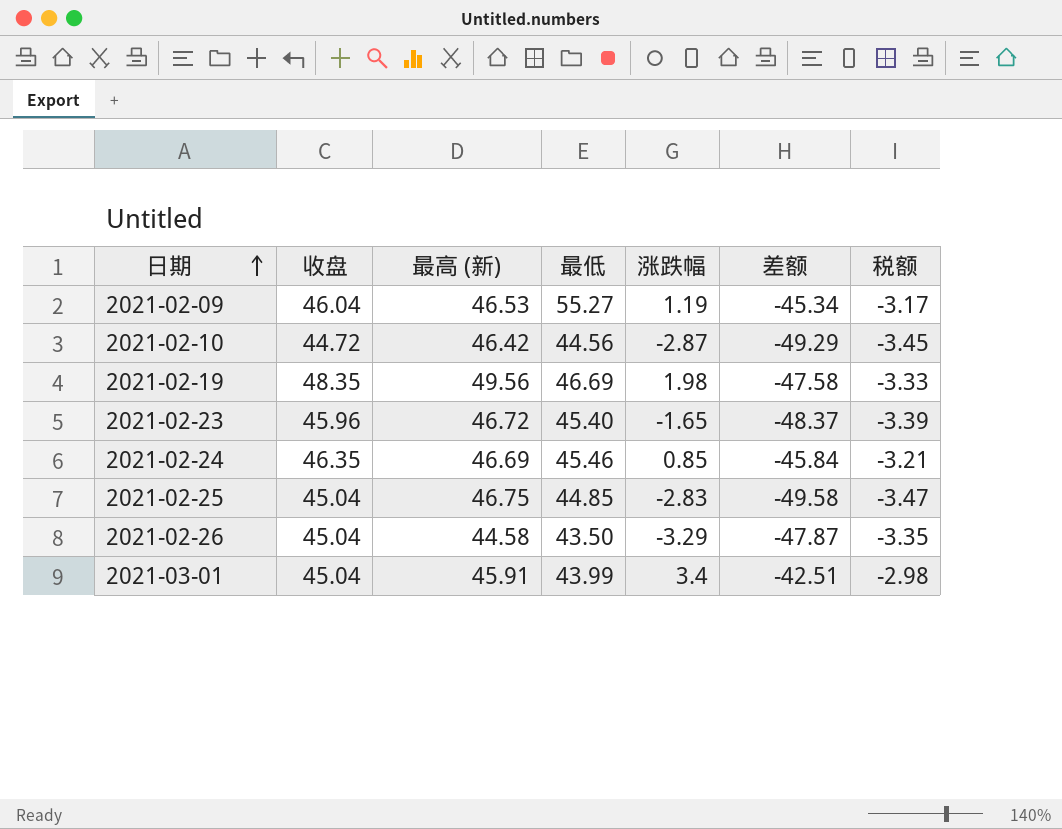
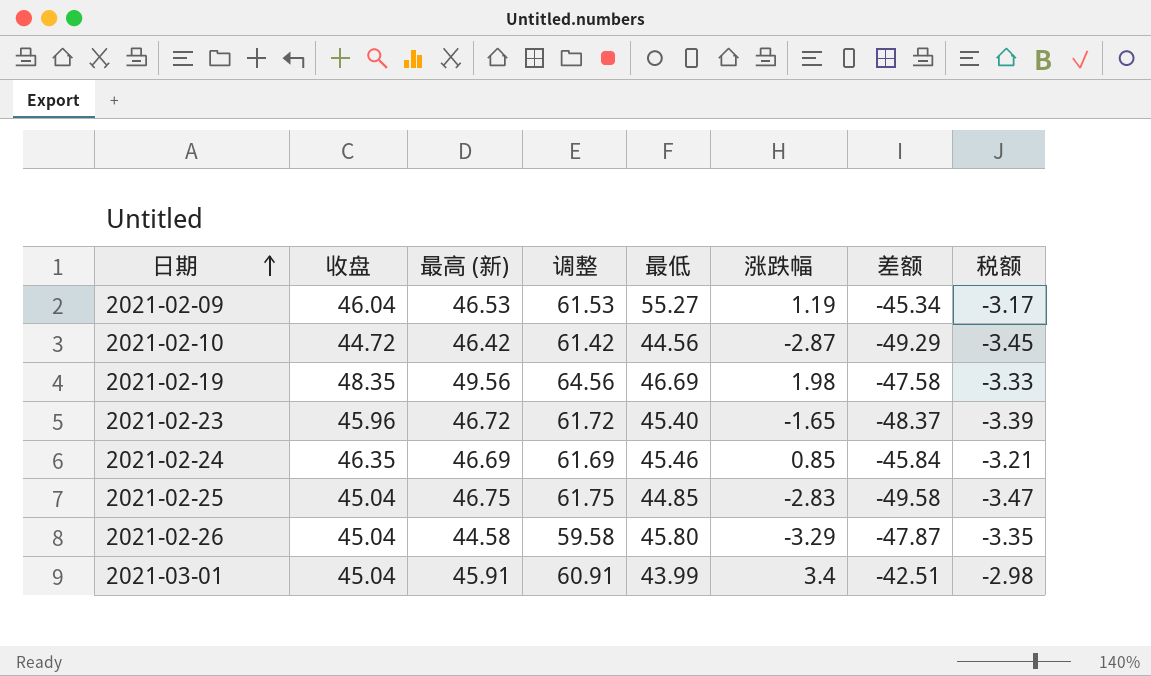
column 调整 | formula: none -> [最高 (新)] + 15
2021-02-26 | 最低: 43.50 -> 45.80

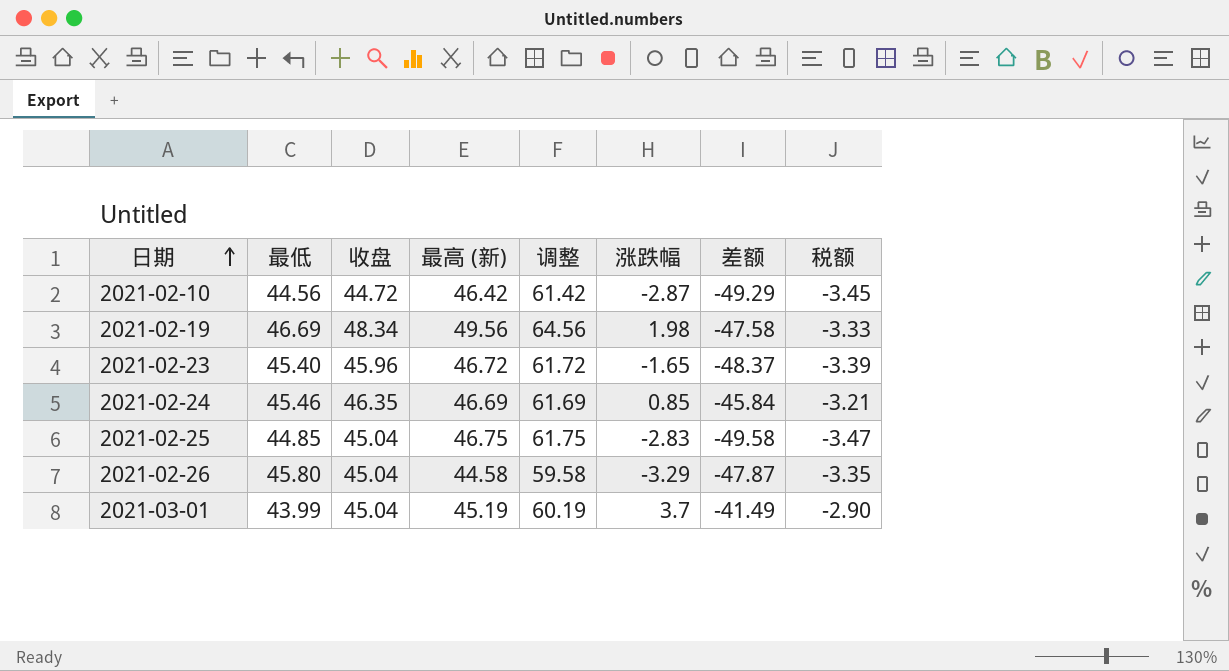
column 最低 | position: 5 -> 2
row 2021-02-09: 46.04 | 46.53 | 61.53 | 55.27 | 1.19 | -45.34 | -3.17 -> none
2021-02-19 | 收盘: 48.35 -> 48.34
2021-03-01 | 最高 (新): 45.91 -> 45.19
2021-03-01 | 调整: 60.91 -> 60.19
2021-03-01 | 涨跌幅: 3.4 -> 3.7
2021-03-01 | 差额: -42.51 -> -41.49
2021-03-01 | 税额: -2.98 -> -2.90

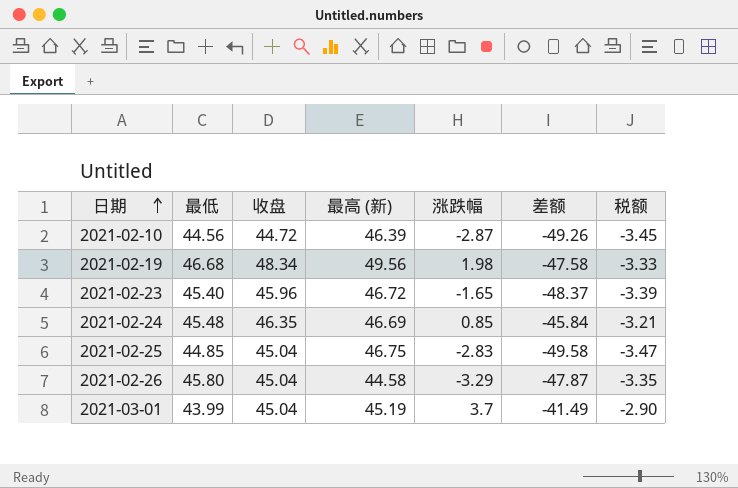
column 调整 | formula: [最高 (新)] + 15 -> none
2021-02-10 | 最高 (新): 46.42 -> 46.39
2021-02-10 | 差额: -49.29 -> -49.26
2021-02-19 | 最低: 46.69 -> 46.68
2021-02-24 | 最低: 45.46 -> 45.48

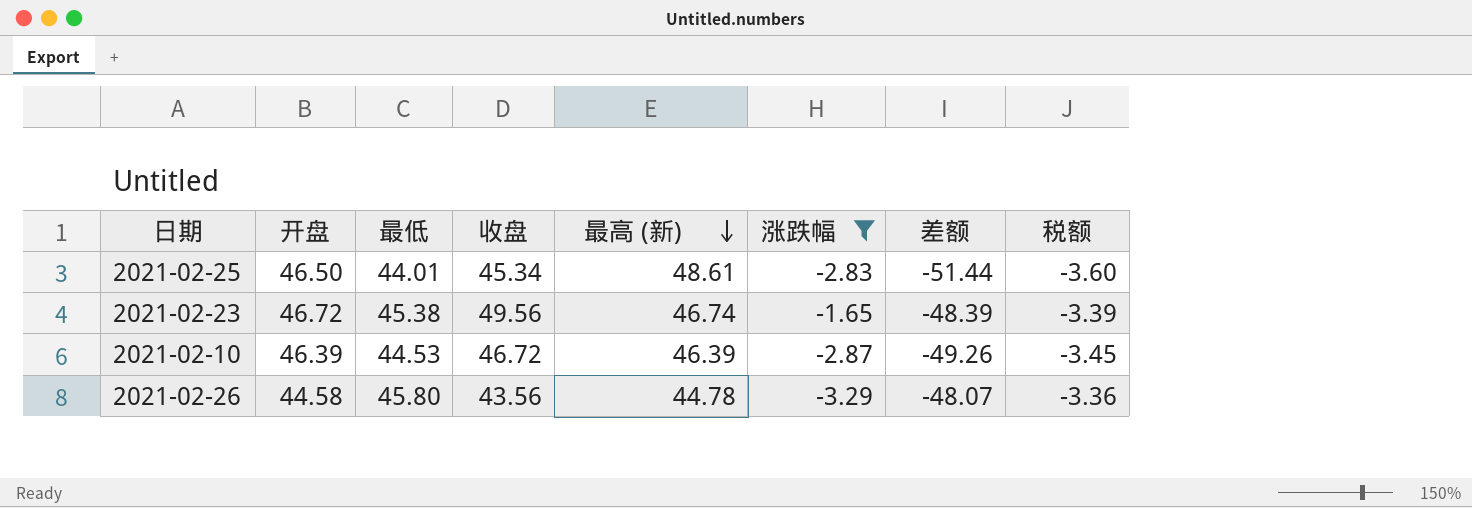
filter: none -> 涨跌幅 <= -1.65
row order: 日期 ascending -> 最高 (新) descending
column 开盘 | position: none -> 2
2021-02-25 | 最低: 44.85 -> 44.01
2021-02-25 | 收盘: 45.04 -> 45.34
2021-02-25 | 最高 (新): 46.75 -> 48.61
2021-02-25 | 差额: -49.58 -> -51.44
2021-02-25 | 税额: -3.47 -> -3.60
2021-02-23 | 最低: 45.40 -> 45.38
2021-02-23 | 收盘: 45.96 -> 49.56
2021-02-23 | 最高 (新): 46.72 -> 46.74
2021-02-23 | 差额: -48.37 -> -48.39
2021-02-10 | 最低: 44.56 -> 44.53
2021-02-10 | 收盘: 44.72 -> 46.72
2021-02-26 | 收盘: 45.04 -> 43.56
2021-02-26 | 最高 (新): 44.58 -> 44.78
2021-02-26 | 差额: -47.87 -> -48.07
2021-02-26 | 税额: -3.35 -> -3.36

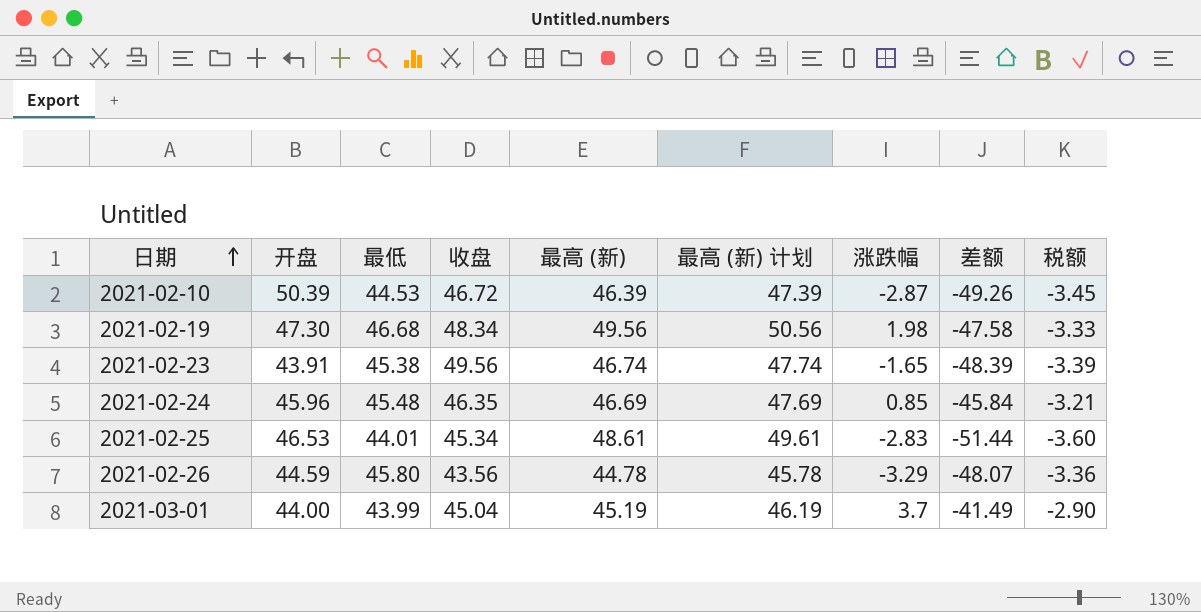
filter: 涨跌幅 <= -1.65 -> none
row order: 最高 (新) descending -> 日期 ascending
column 最高 (新) 计划 | formula: none -> [最高 (新)] + 1
2021-02-10 | 开盘: 46.39 -> 50.39
2021-02-23 | 开盘: 46.72 -> 43.91
2021-02-25 | 开盘: 46.50 -> 46.53
2021-02-26 | 开盘: 44.58 -> 44.59

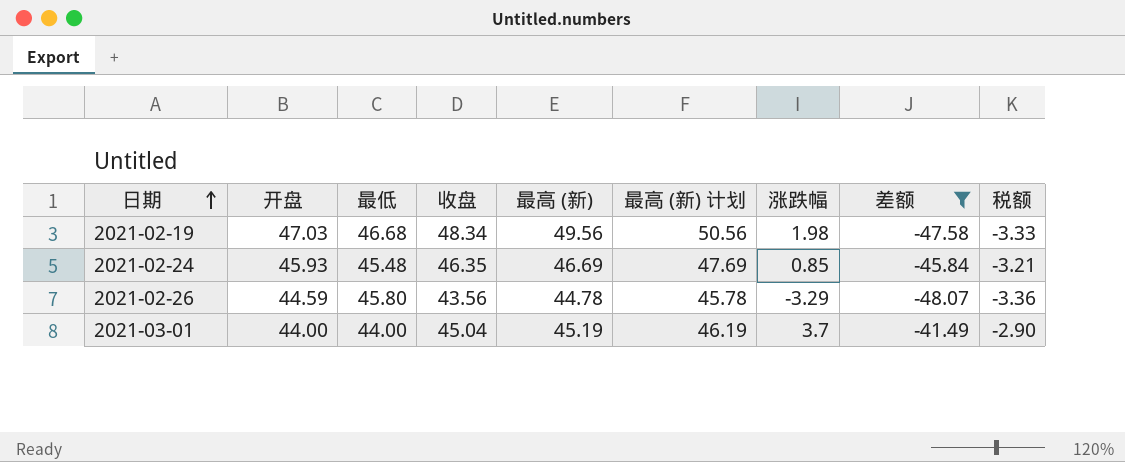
filter: none -> 差额 >= -48.07
2021-02-19 | 开盘: 47.30 -> 47.03
2021-02-24 | 开盘: 45.96 -> 45.93
2021-03-01 | 最低: 43.99 -> 44.00

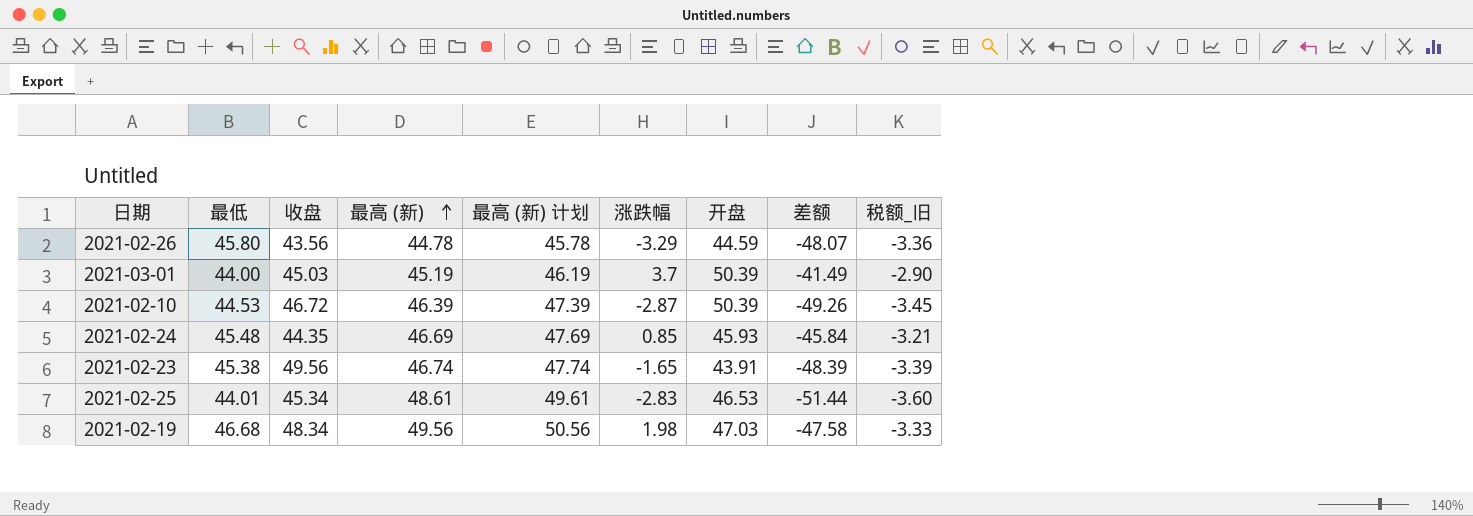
filter: 差额 >= -48.07 -> none
row order: 日期 ascending -> 最高 (新) ascending
column 开盘 | position: 2 -> 7
column name: 税额 -> 税额_旧
2021-03-01 | 收盘: 45.04 -> 45.03
2021-03-01 | 开盘: 44.00 -> 50.39
2021-02-24 | 收盘: 46.35 -> 44.35

